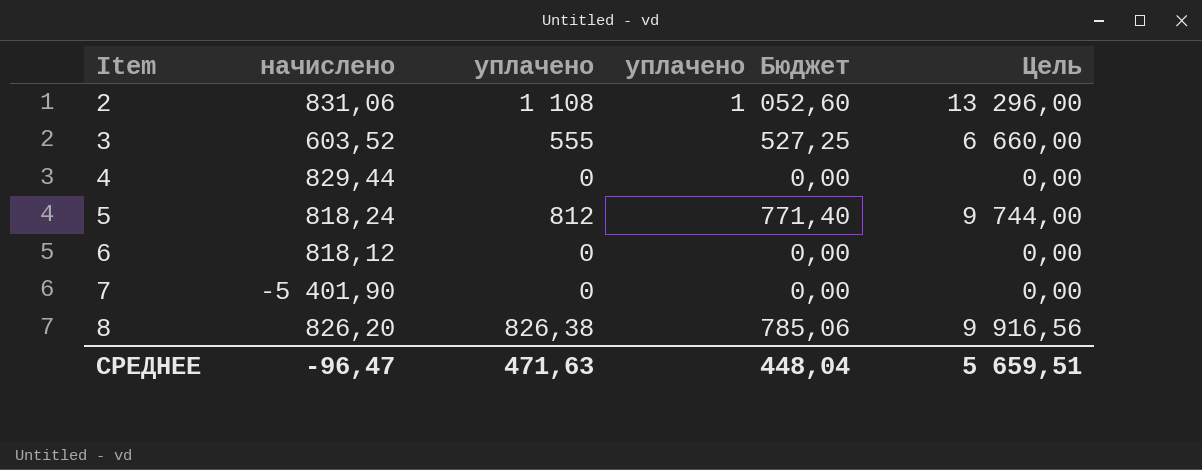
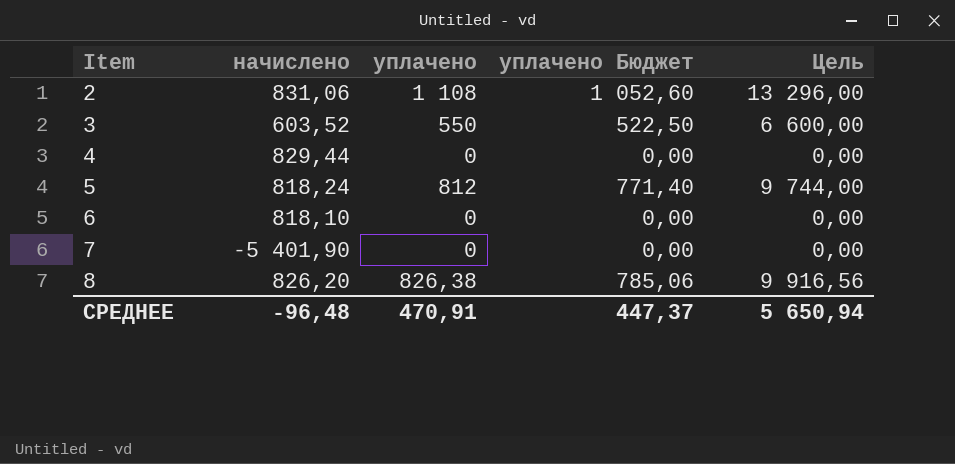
3 | уплачено: 555 -> 550
3 | уплачено Бюджет: 527,25 -> 522,50
3 | Цель: 6 660,00 -> 6 600,00
6 | начислено: 818,12 -> 818,10
СРЕДНЕЕ | начислено: -96,47 -> -96,48
СРЕДНЕЕ | уплачено: 471,63 -> 470,91
СРЕДНЕЕ | уплачено Бюджет: 448,04 -> 447,37
СРЕДНЕЕ | Цель: 5 659,51 -> 5 650,94

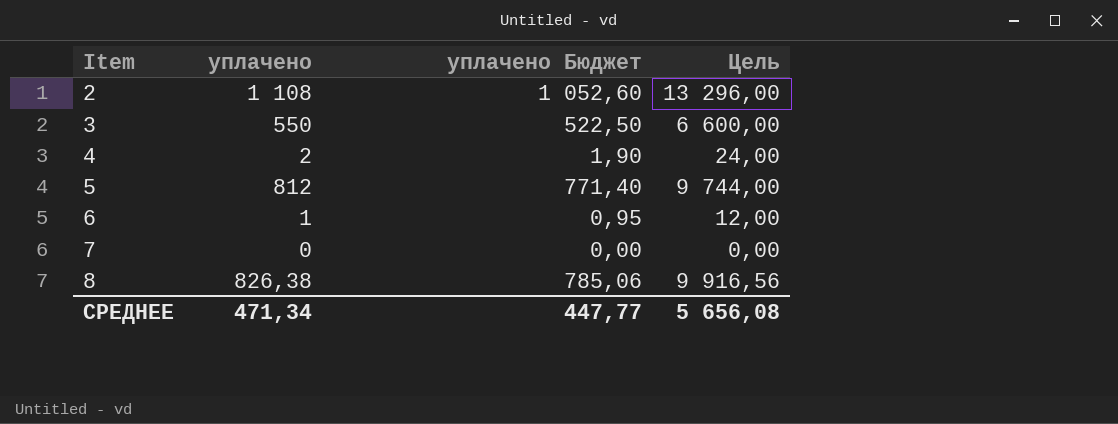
column начислено | position: 2 -> none
4 | уплачено: 0 -> 2
4 | уплачено Бюджет: 0,00 -> 1,90
4 | Цель: 0,00 -> 24,00
6 | уплачено: 0 -> 1
6 | уплачено Бюджет: 0,00 -> 0,95
6 | Цель: 0,00 -> 12,00
СРЕДНЕЕ | уплачено: 470,91 -> 471,34
СРЕДНЕЕ | уплачено Бюджет: 447,37 -> 447,77
СРЕДНЕЕ | Цель: 5 650,94 -> 5 656,08

